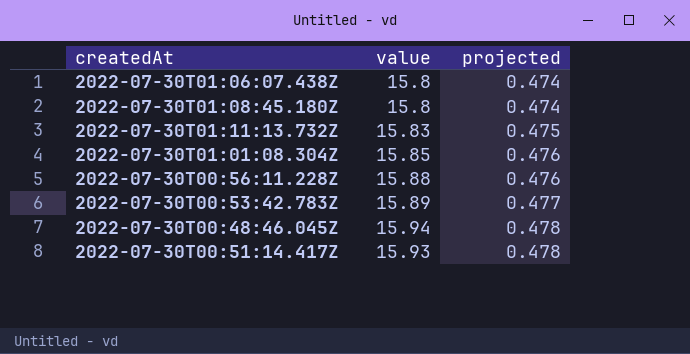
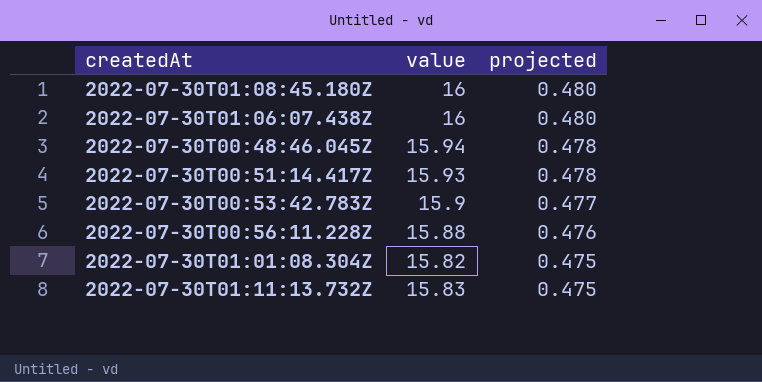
row order: projected ascending -> projected descending
2022-07-30T01:08:45.180Z | value: 15.8 -> 16
2022-07-30T01:08:45.180Z | projected: 0.474 -> 0.480
2022-07-30T01:06:07.438Z | value: 15.8 -> 16
2022-07-30T01:06:07.438Z | projected: 0.474 -> 0.480
2022-07-30T00:53:42.783Z | value: 15.89 -> 15.9
2022-07-30T01:01:08.304Z | value: 15.85 -> 15.82
2022-07-30T01:01:08.304Z | projected: 0.476 -> 0.475

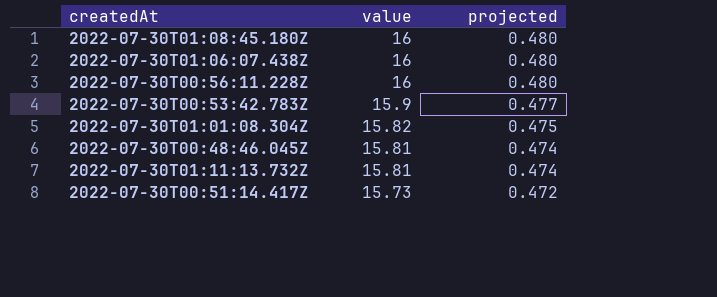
row order: projected descending -> value descending
2022-07-30T00:56:11.228Z | value: 15.88 -> 16
2022-07-30T00:56:11.228Z | projected: 0.476 -> 0.480
2022-07-30T00:48:46.045Z | value: 15.94 -> 15.81
2022-07-30T00:48:46.045Z | projected: 0.478 -> 0.474
2022-07-30T01:11:13.732Z | value: 15.83 -> 15.81
2022-07-30T01:11:13.732Z | projected: 0.475 -> 0.474
2022-07-30T00:51:14.417Z | value: 15.93 -> 15.73
2022-07-30T00:51:14.417Z | projected: 0.478 -> 0.472

